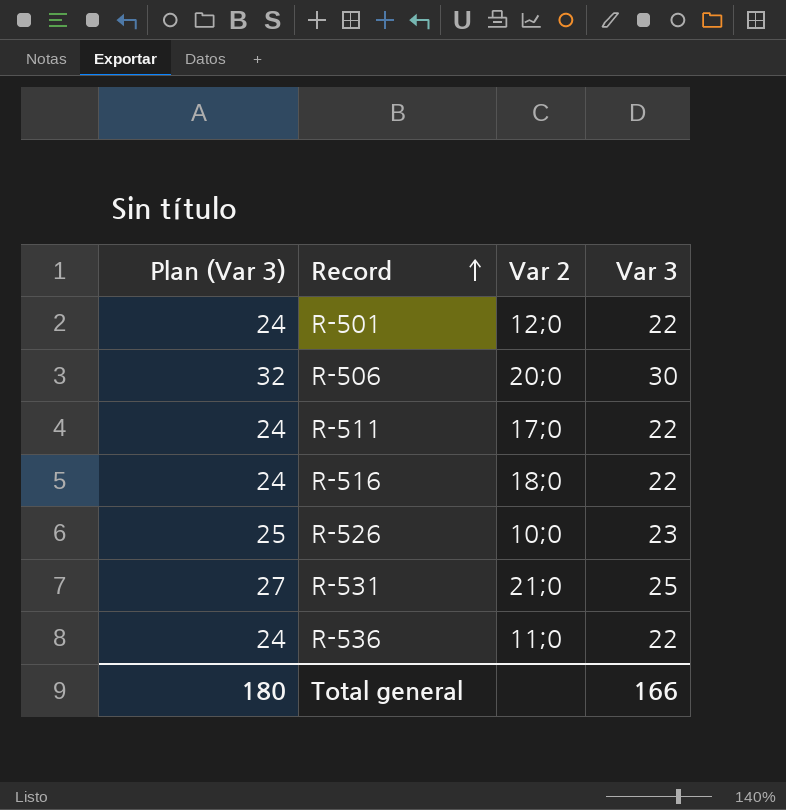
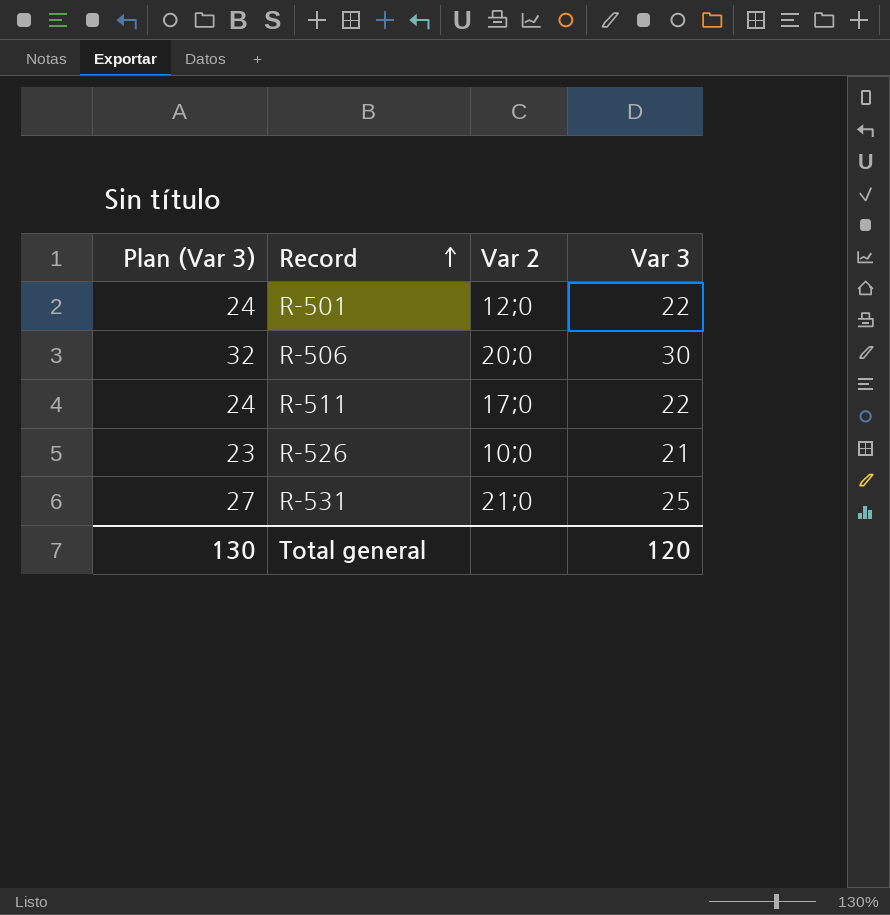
row R-516: 24 | 18;0 | 22 -> none
row R-536: 24 | 11;0 | 22 -> none
R-526 | Plan (Var 3): 25 -> 23
R-526 | Var 3: 23 -> 21
Total general | Plan (Var 3): 180 -> 130
Total general | Var 3: 166 -> 120

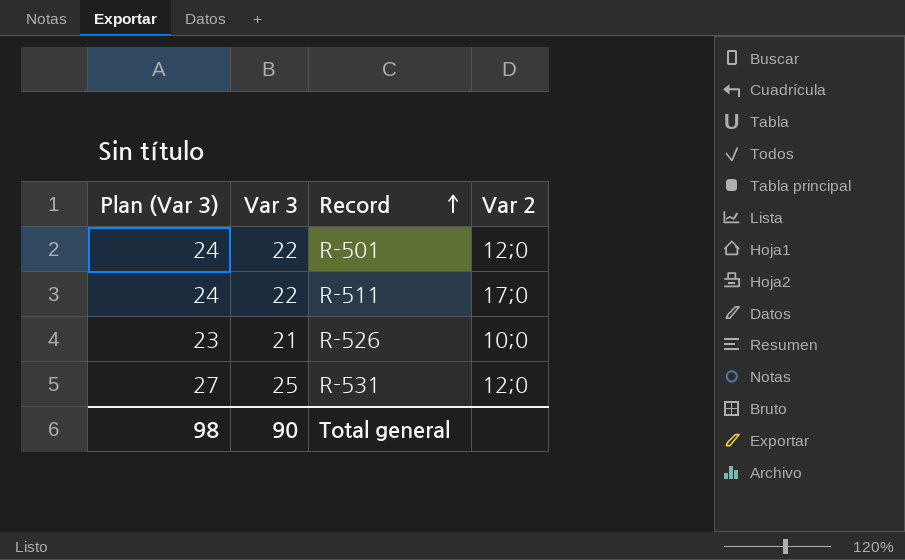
column Var 3 | position: 4 -> 2
row R-506: 32 | 20;0 | 30 -> none
R-531 | Var 2: 21;0 -> 12;0
Total general | Plan (Var 3): 130 -> 98
Total general | Var 3: 120 -> 90

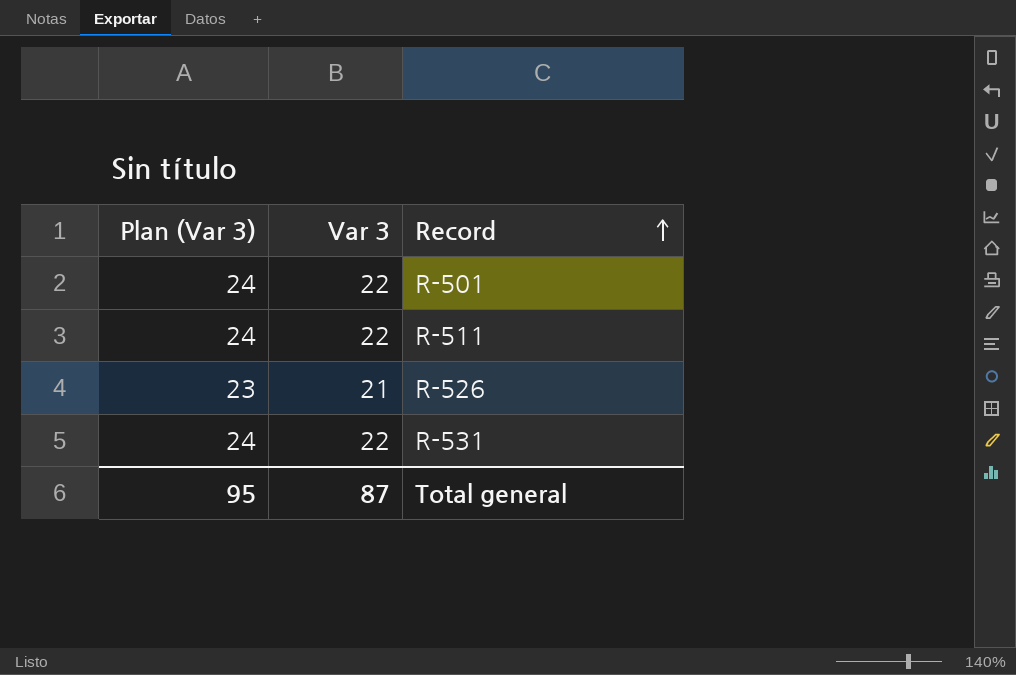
column Var 2 | position: 4 -> none
R-531 | Plan (Var 3): 27 -> 24
R-531 | Var 3: 25 -> 22
Total general | Plan (Var 3): 98 -> 95
Total general | Var 3: 90 -> 87

